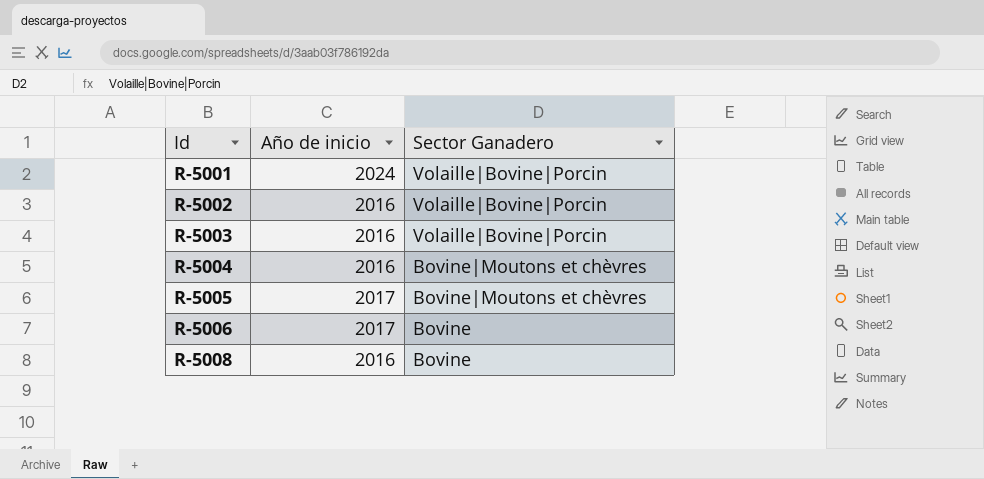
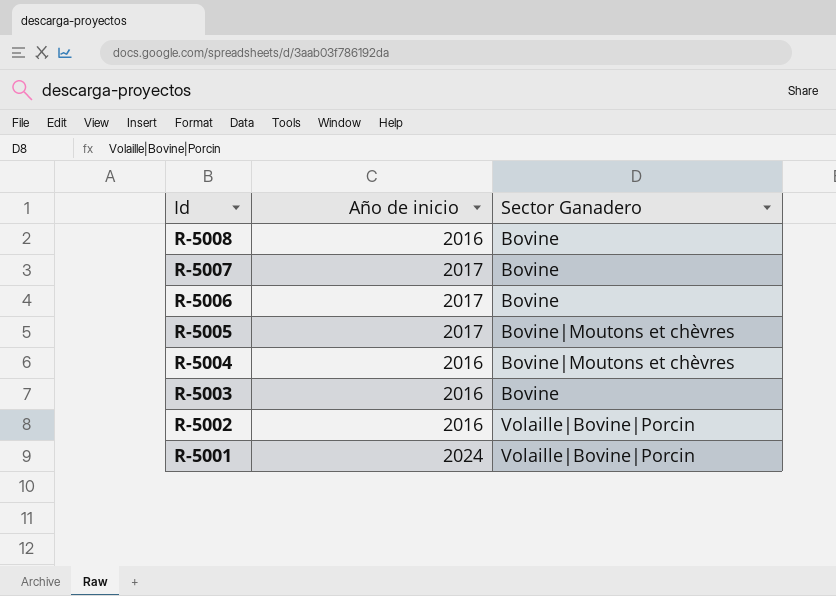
row order: Id ascending -> Id descending
row R-5007: none -> 2017 | Bovine
R-5003 | Sector Ganadero: Volaille|Bovine|Porcin -> Bovine

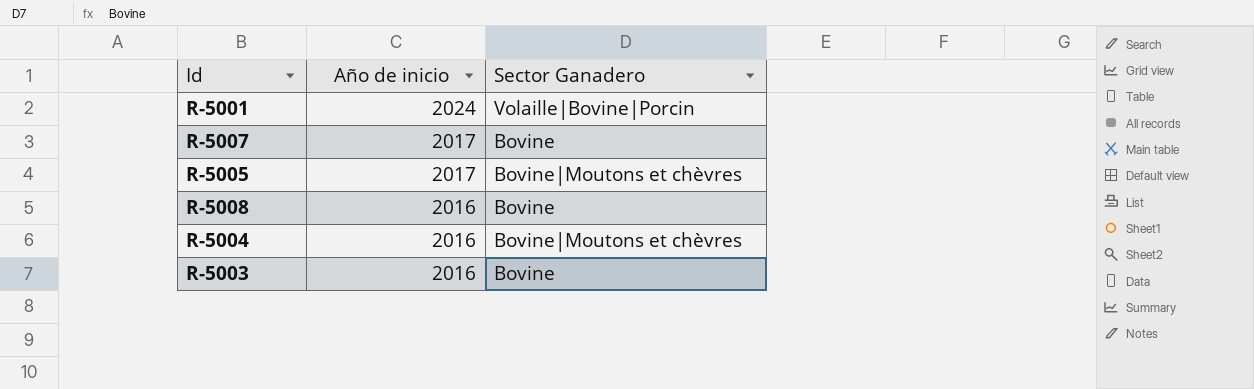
row order: Id descending -> Año de inicio descending
row R-5006: 2017 | Bovine -> none
row R-5002: 2016 | Volaille|Bovine|Porcin -> none

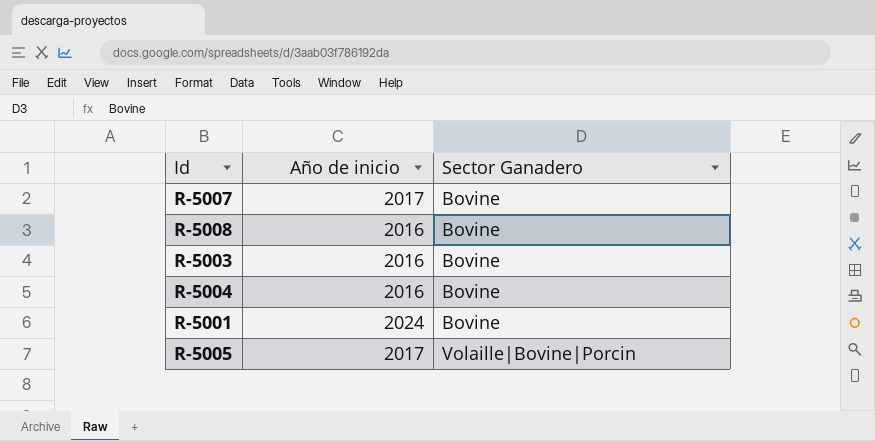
row order: Año de inicio descending -> Sector Ganadero ascending
R-5004 | Sector Ganadero: Bovine|Moutons et chèvres -> Bovine
R-5001 | Sector Ganadero: Volaille|Bovine|Porcin -> Bovine
R-5005 | Sector Ganadero: Bovine|Moutons et chèvres -> Volaille|Bovine|Porcin

